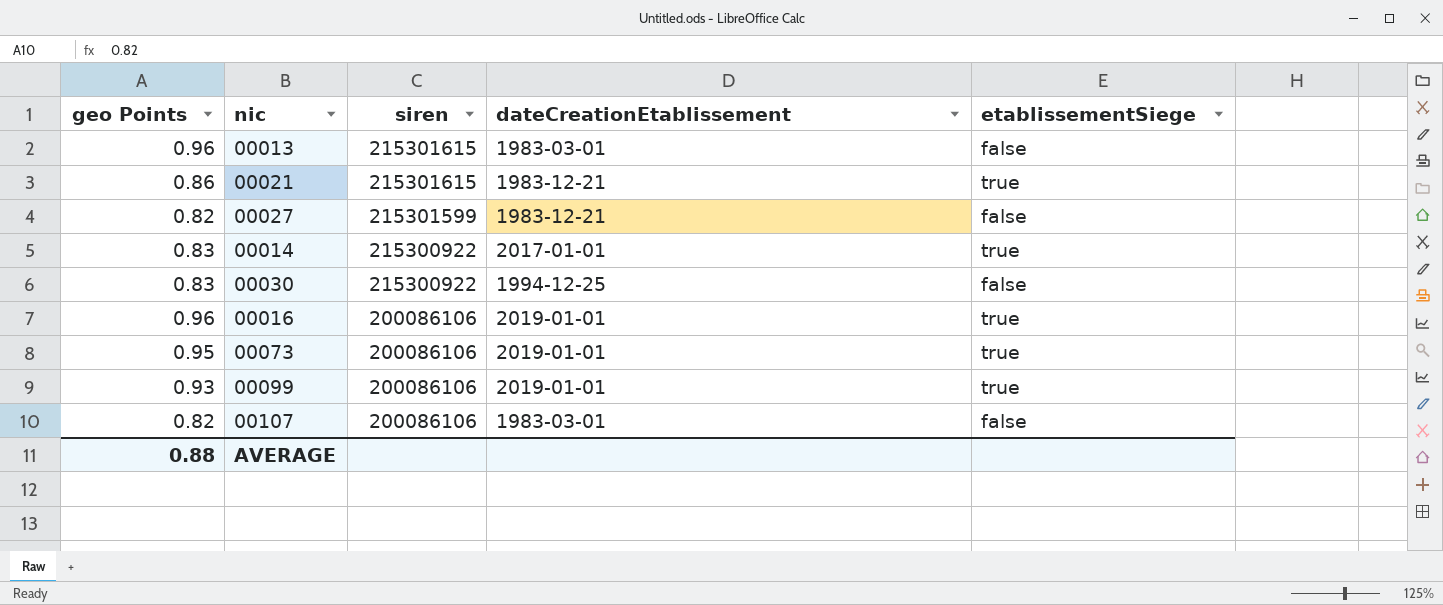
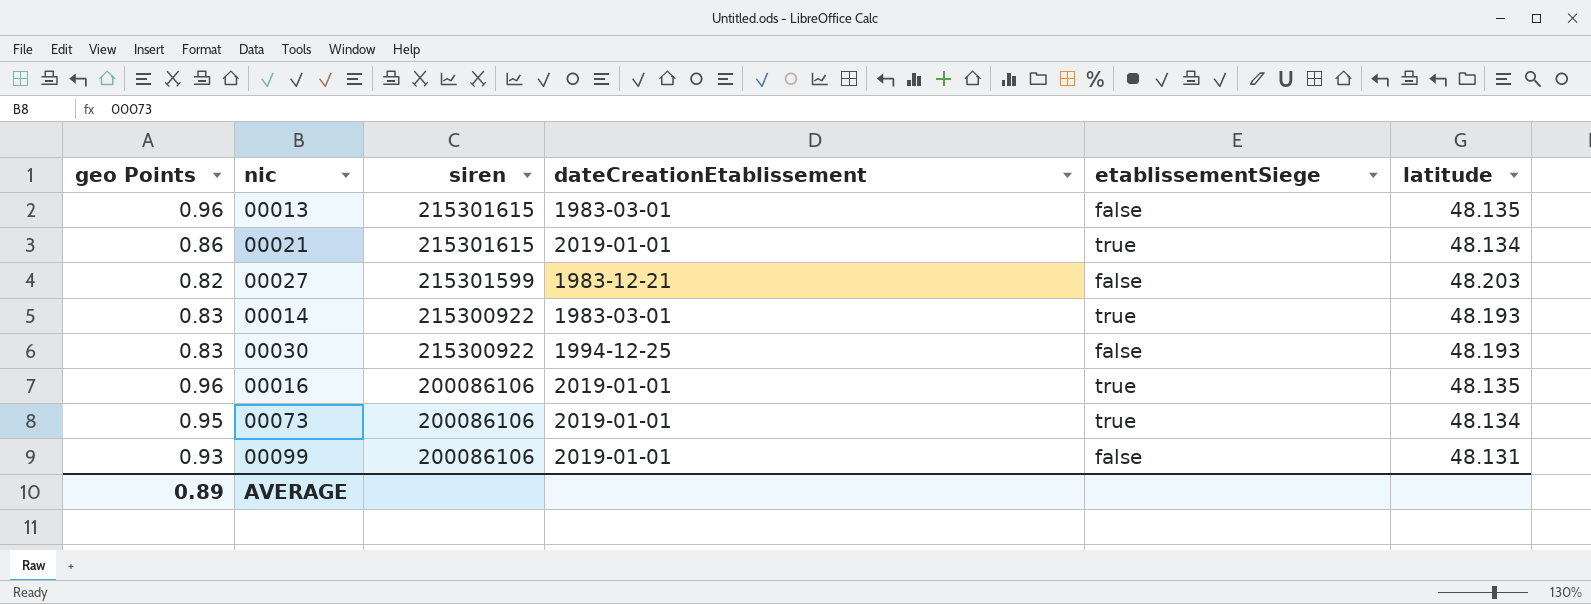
column latitude | position: none -> 6
row 00107: 0.82 | 200086106 | 1983-03-01 | false -> none
00021 | dateCreationEtablissement: 1983-12-21 -> 2019-01-01
00014 | dateCreationEtablissement: 2017-01-01 -> 1983-03-01
00099 | etablissementSiege: true -> false
AVERAGE | geo Points: 0.88 -> 0.89

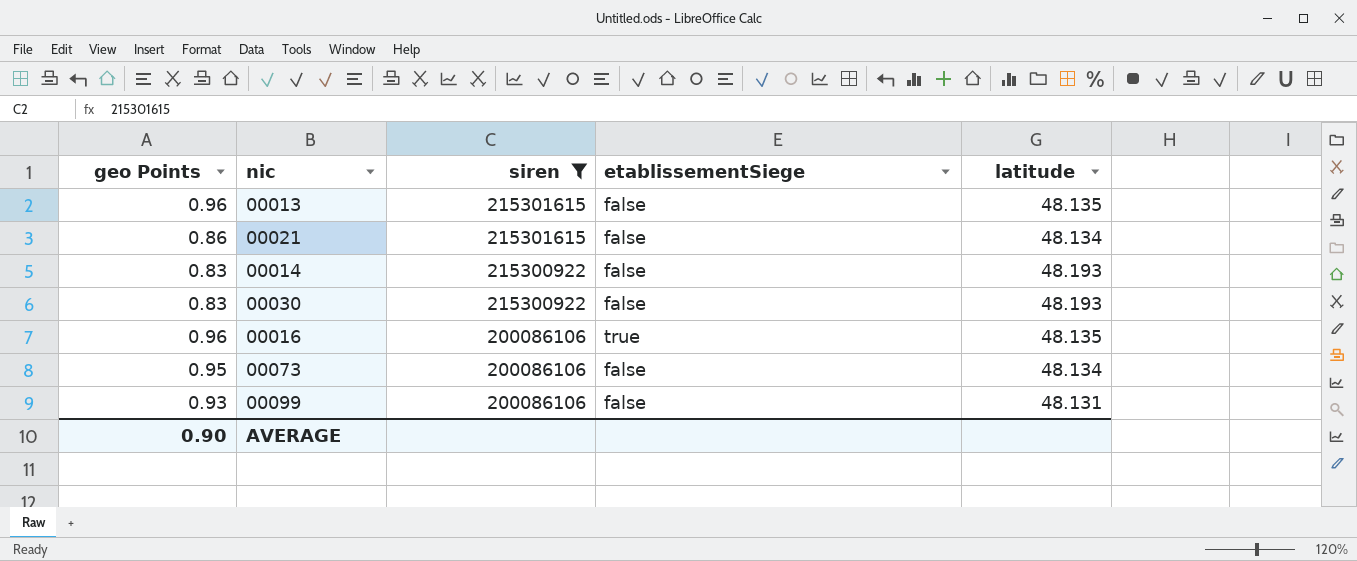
filter: none -> siren != 215301599
column dateCreationEtablissement | position: 4 -> none
00021 | etablissementSiege: true -> false
00014 | etablissementSiege: true -> false
00073 | etablissementSiege: true -> false
AVERAGE | geo Points: 0.89 -> 0.90

